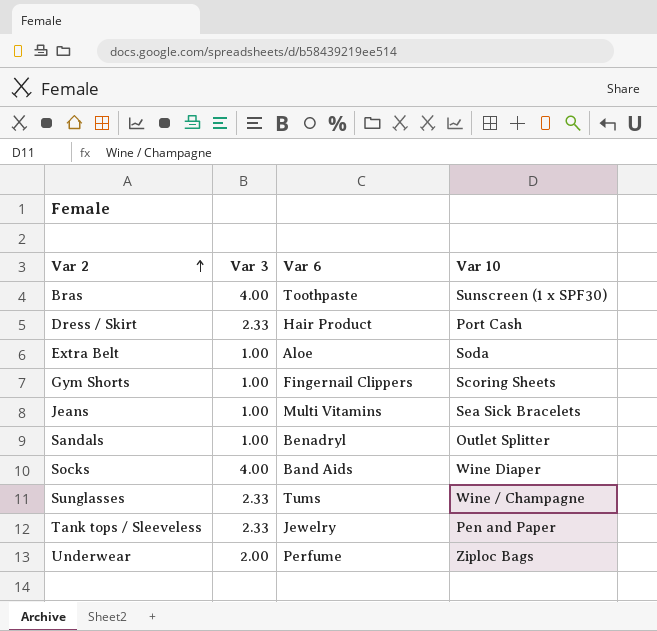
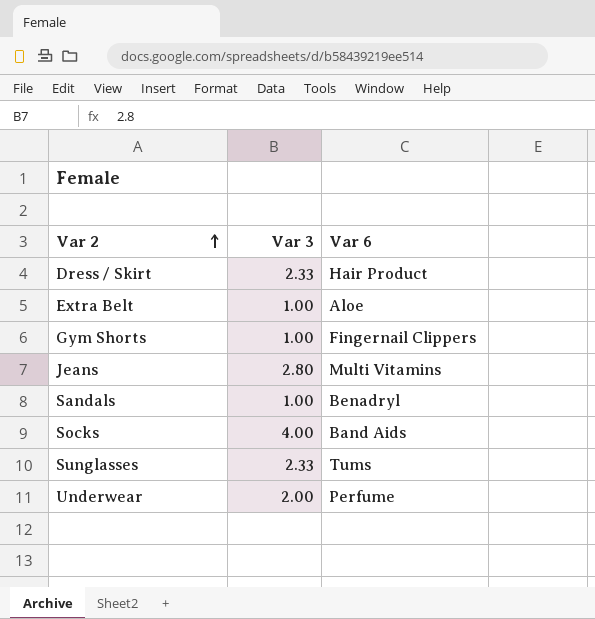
column Var 10 | position: 4 -> none
row Bras: 4.00 | Toothpaste | Sunscreen (1 x SPF30) -> none
row Tank tops / Sleeveless: 2.33 | Jewelry | Pen and Paper -> none
Jeans | Var 3: 1.00 -> 2.80

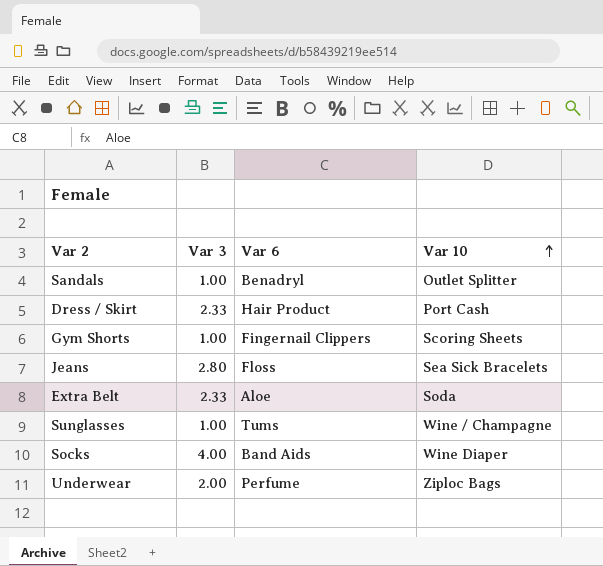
row order: Var 2 ascending -> Var 10 ascending
column Var 10 | position: none -> 4
Jeans | Var 6: Multi Vitamins -> Floss
Extra Belt | Var 3: 1.00 -> 2.33
Sunglasses | Var 3: 2.33 -> 1.00

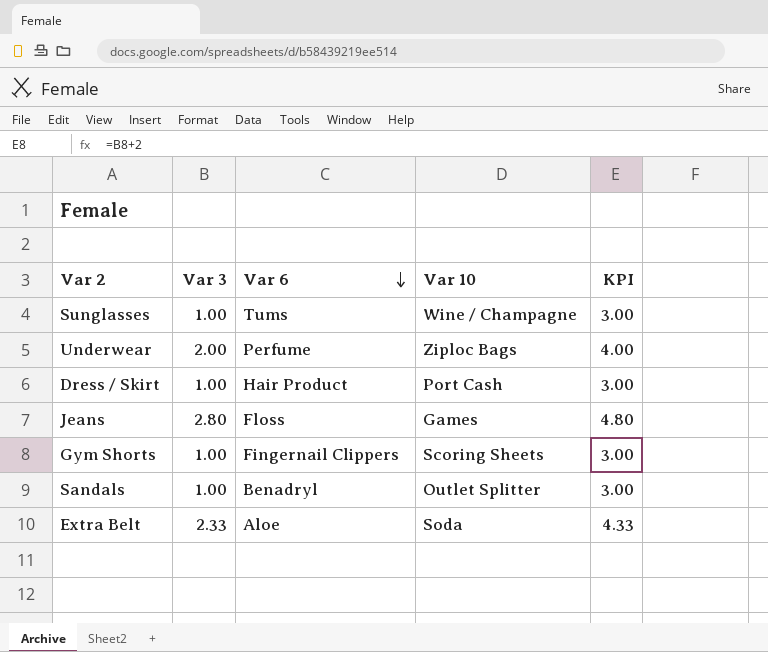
row order: Var 10 ascending -> Var 6 descending
column KPI | formula: none -> [Var 3] + 2
row Socks: 4.00 | Band Aids | Wine Diaper -> none
Dress / Skirt | Var 3: 2.33 -> 1.00
Jeans | Var 10: Sea Sick Bracelets -> Games

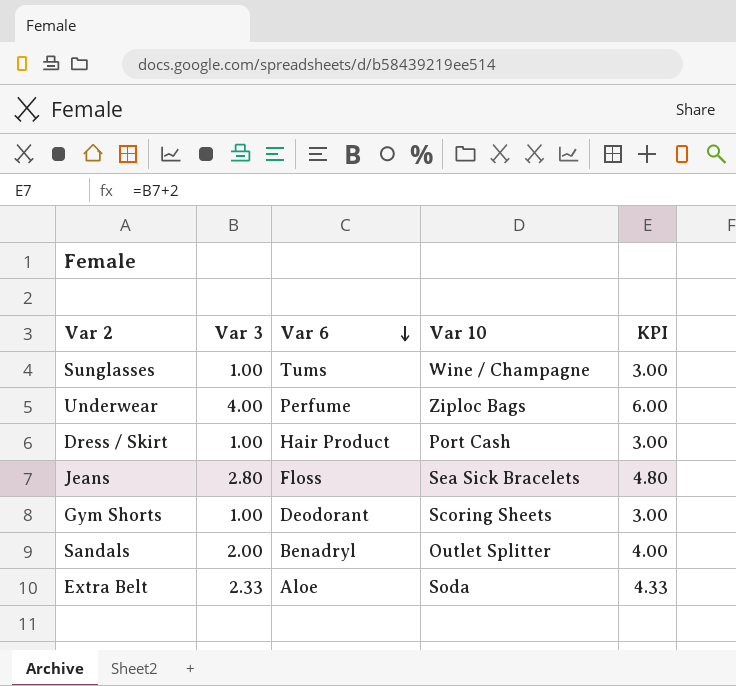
Underwear | Var 3: 2.00 -> 4.00
Underwear | KPI: 4.00 -> 6.00
Jeans | Var 10: Games -> Sea Sick Bracelets
Gym Shorts | Var 6: Fingernail Clippers -> Deodorant
Sandals | Var 3: 1.00 -> 2.00
Sandals | KPI: 3.00 -> 4.00

